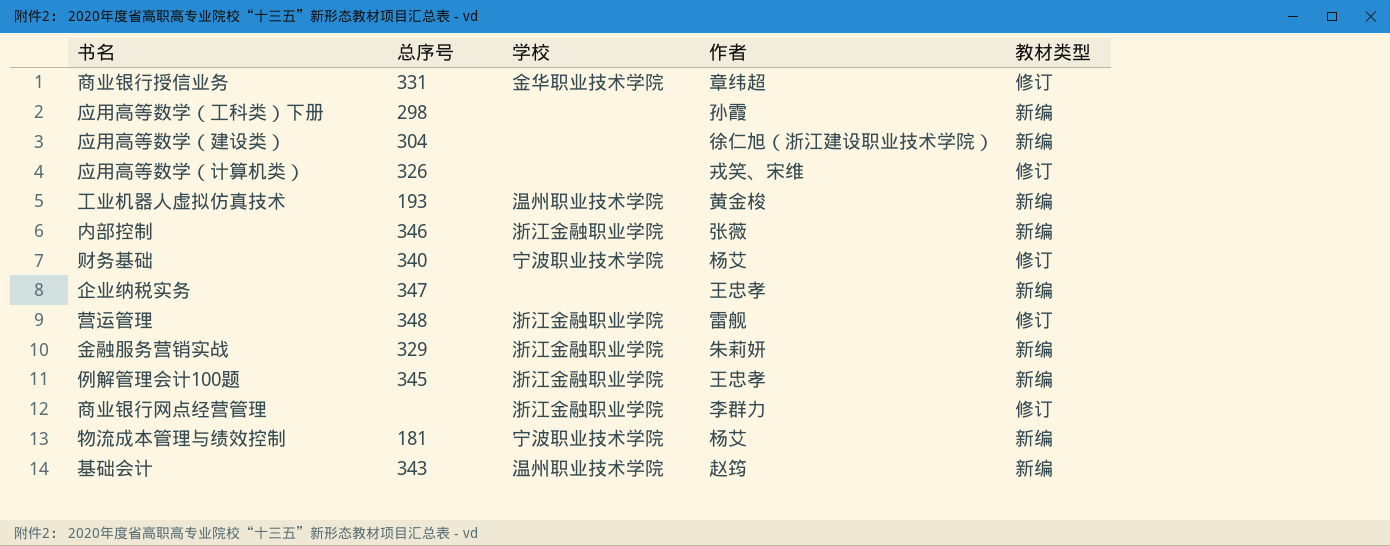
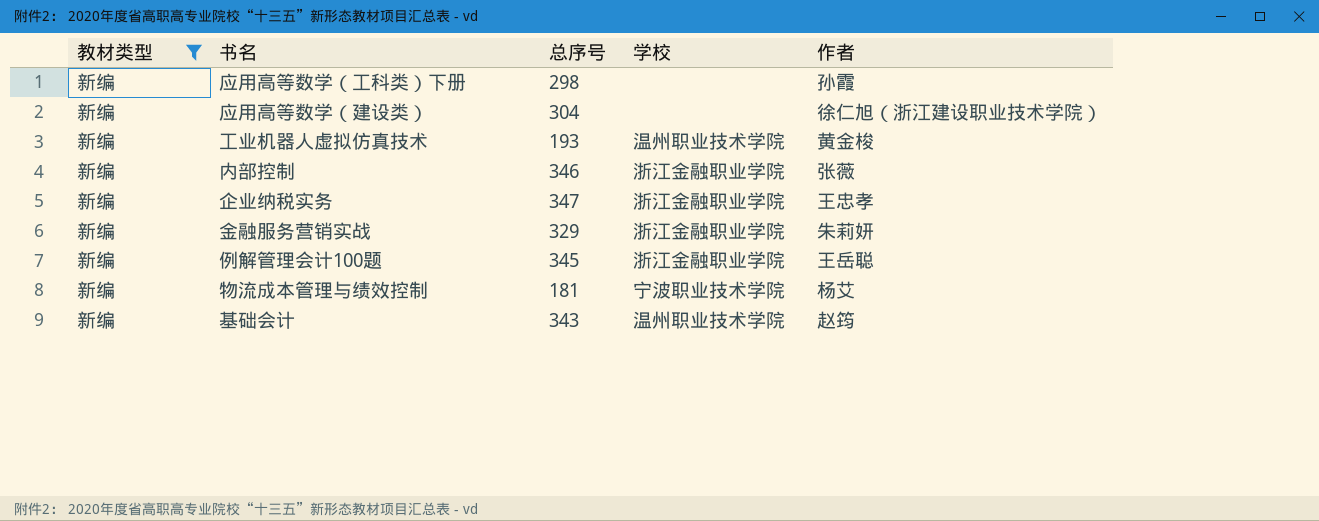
filter: none -> 教材类型 = 新编
column 教材类型 | position: 5 -> 1
企业纳税实务 | 学校: none -> 浙江金融职业学院
例解管理会计100题 | 作者: 王忠孝 -> 王岳聪

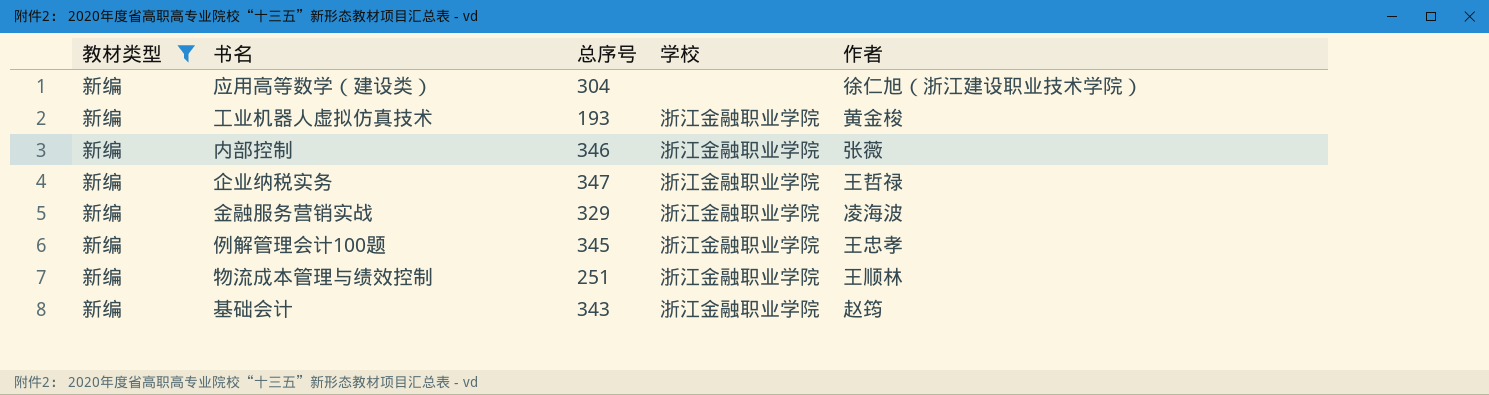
row 应用高等数学（工科类）下册: 新编 | 298 | none | 孙霞 -> none
工业机器人虚拟仿真技术 | 学校: 温州职业技术学院 -> 浙江金融职业学院
企业纳税实务 | 作者: 王忠孝 -> 王哲禄
金融服务营销实战 | 作者: 朱莉妍 -> 凌海波
例解管理会计100题 | 作者: 王岳聪 -> 王忠孝
物流成本管理与绩效控制 | 总序号: 181 -> 251
物流成本管理与绩效控制 | 学校: 宁波职业技术学院 -> 浙江金融职业学院
物流成本管理与绩效控制 | 作者: 杨艾 -> 王顺林
基础会计 | 学校: 温州职业技术学院 -> 浙江金融职业学院

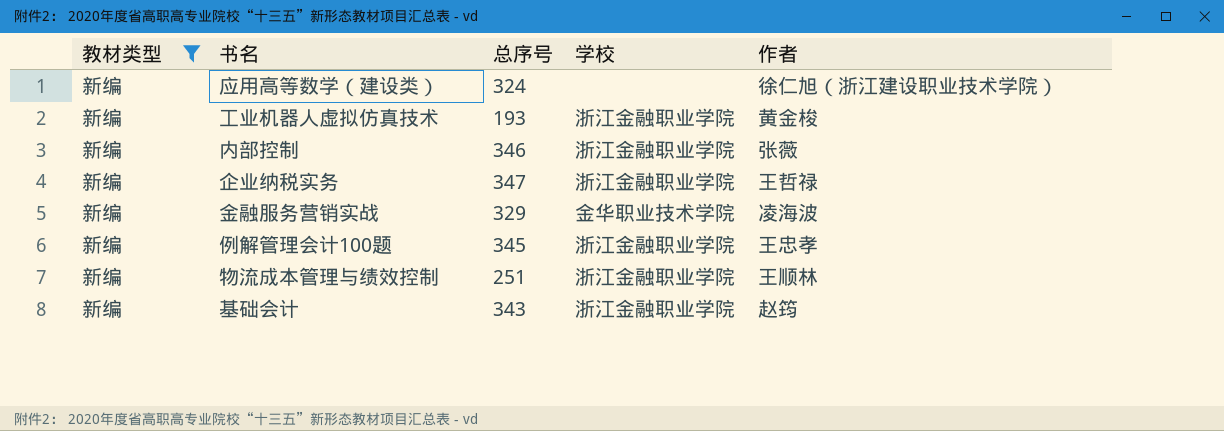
应用高等数学（建设类） | 总序号: 304 -> 324
金融服务营销实战 | 学校: 浙江金融职业学院 -> 金华职业技术学院

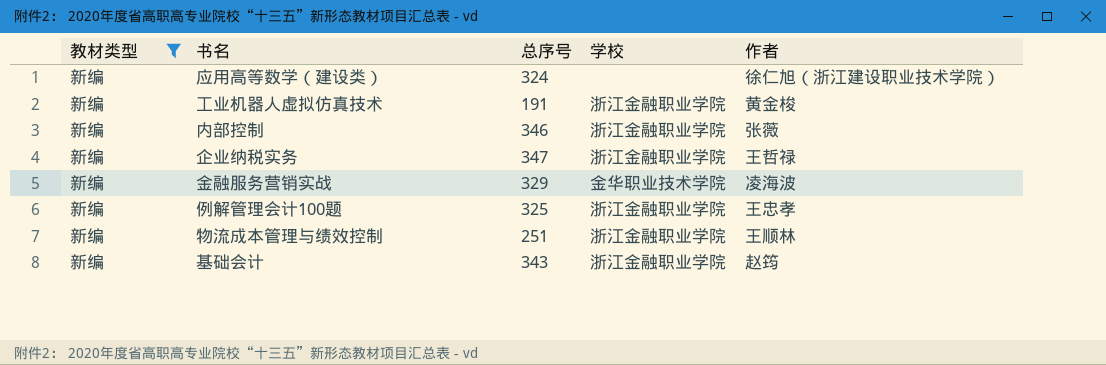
工业机器人虚拟仿真技术 | 总序号: 193 -> 191
例解管理会计100题 | 总序号: 345 -> 325

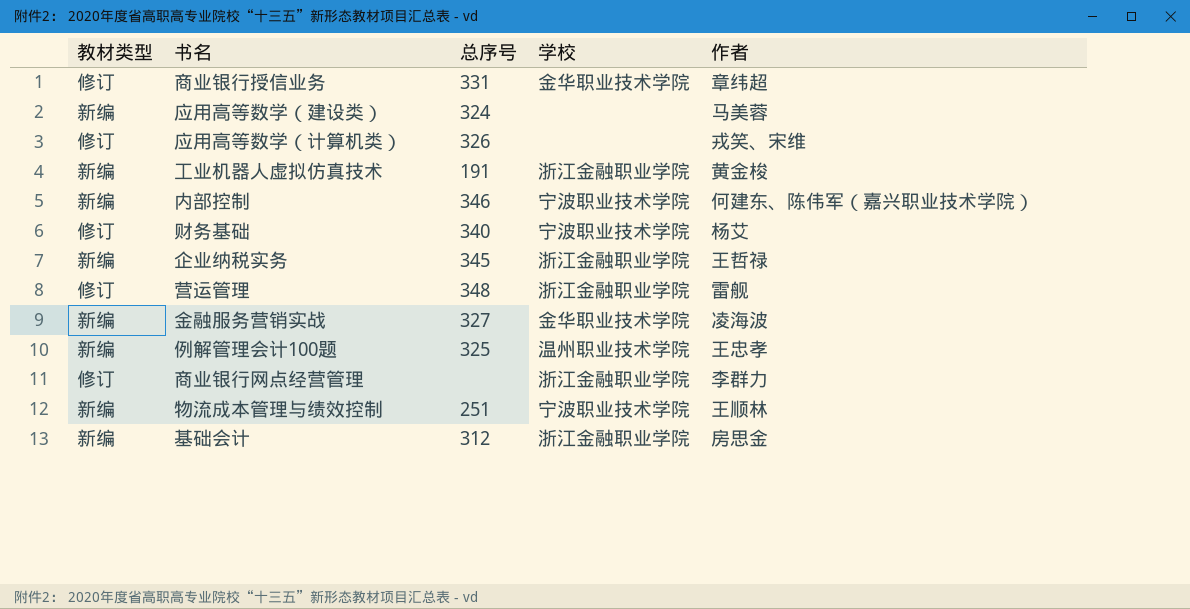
filter: 教材类型 = 新编 -> none
应用高等数学（建设类） | 作者: 徐仁旭（浙江建设职业技术学院） -> 马美蓉
内部控制 | 学校: 浙江金融职业学院 -> 宁波职业技术学院
内部控制 | 作者: 张薇 -> 何建东、陈伟军（嘉兴职业技术学院）
企业纳税实务 | 总序号: 347 -> 345
金融服务营销实战 | 总序号: 329 -> 327
例解管理会计100题 | 学校: 浙江金融职业学院 -> 温州职业技术学院
物流成本管理与绩效控制 | 学校: 浙江金融职业学院 -> 宁波职业技术学院
基础会计 | 总序号: 343 -> 312
基础会计 | 作者: 赵筠 -> 房思金

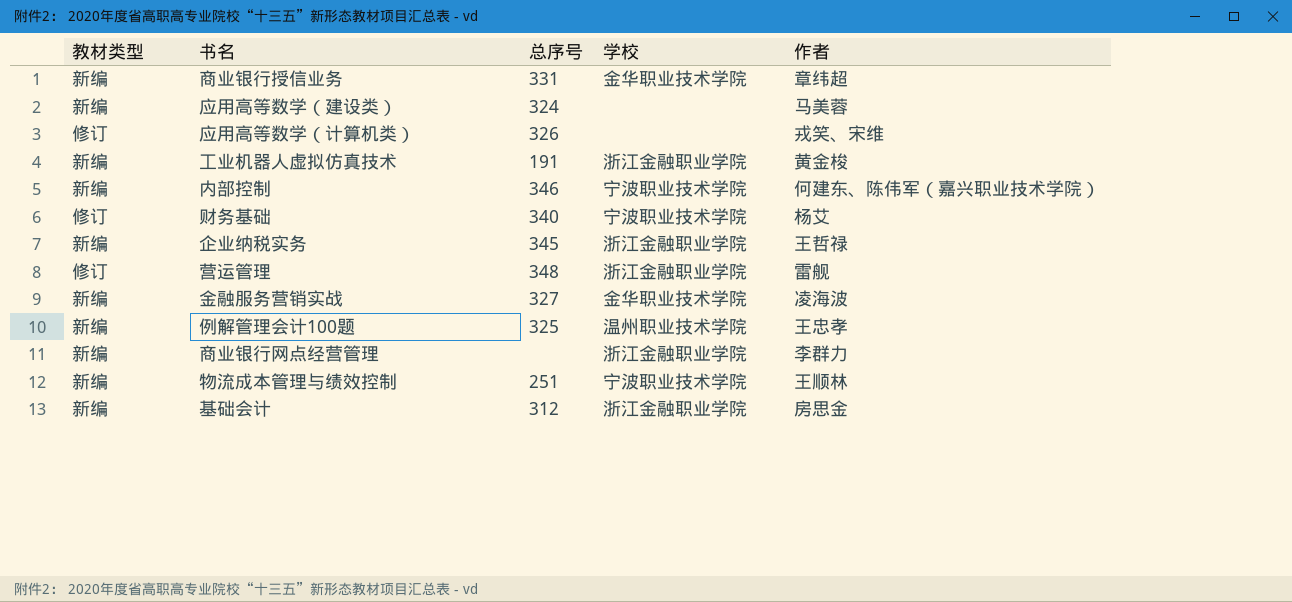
商业银行授信业务 | 教材类型: 修订 -> 新编
商业银行网点经营管理 | 教材类型: 修订 -> 新编

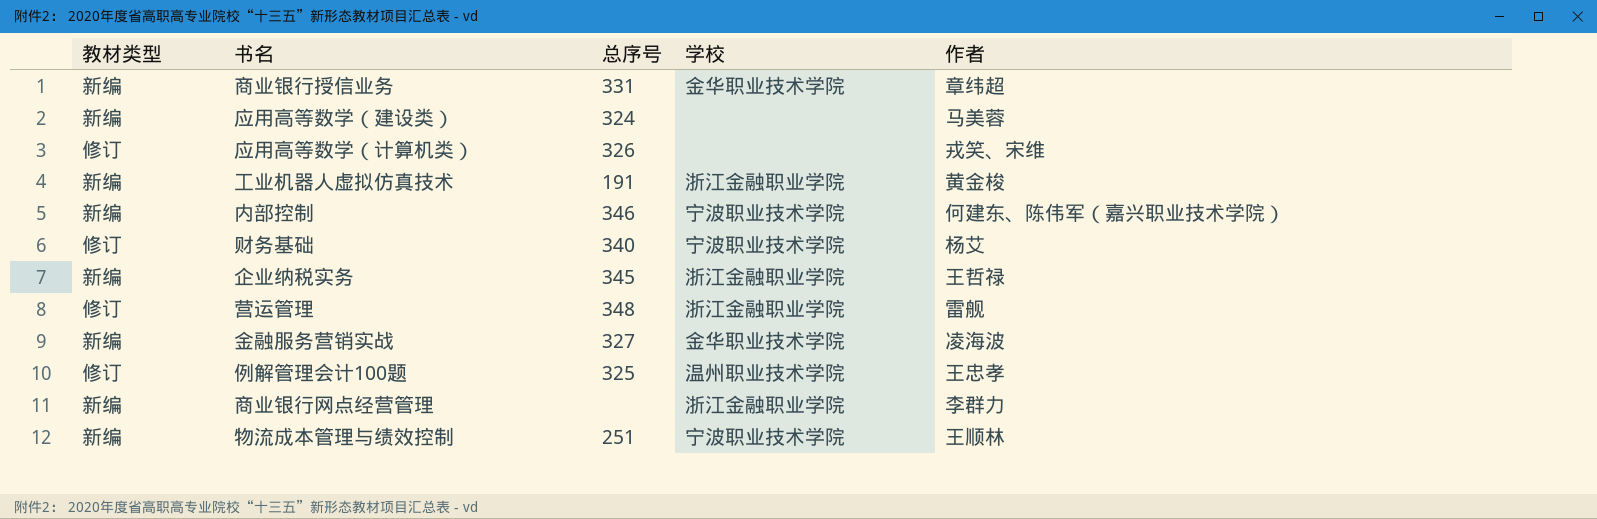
row 基础会计: 新编 | 312 | 浙江金融职业学院 | 房思金 -> none
例解管理会计100题 | 教材类型: 新编 -> 修订

